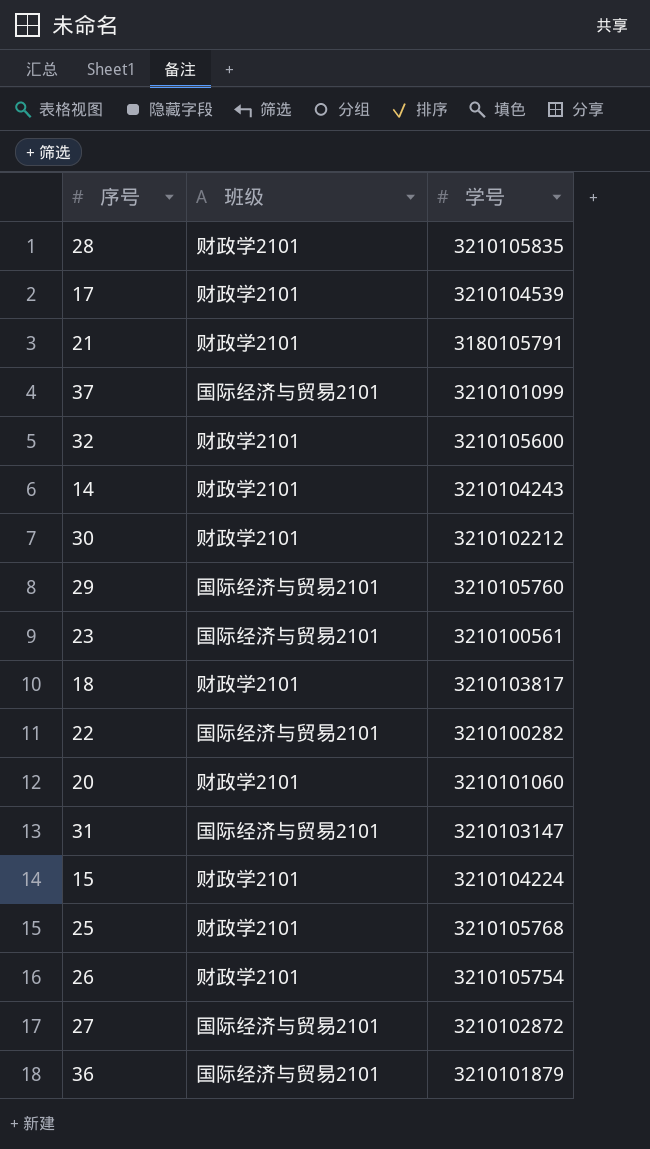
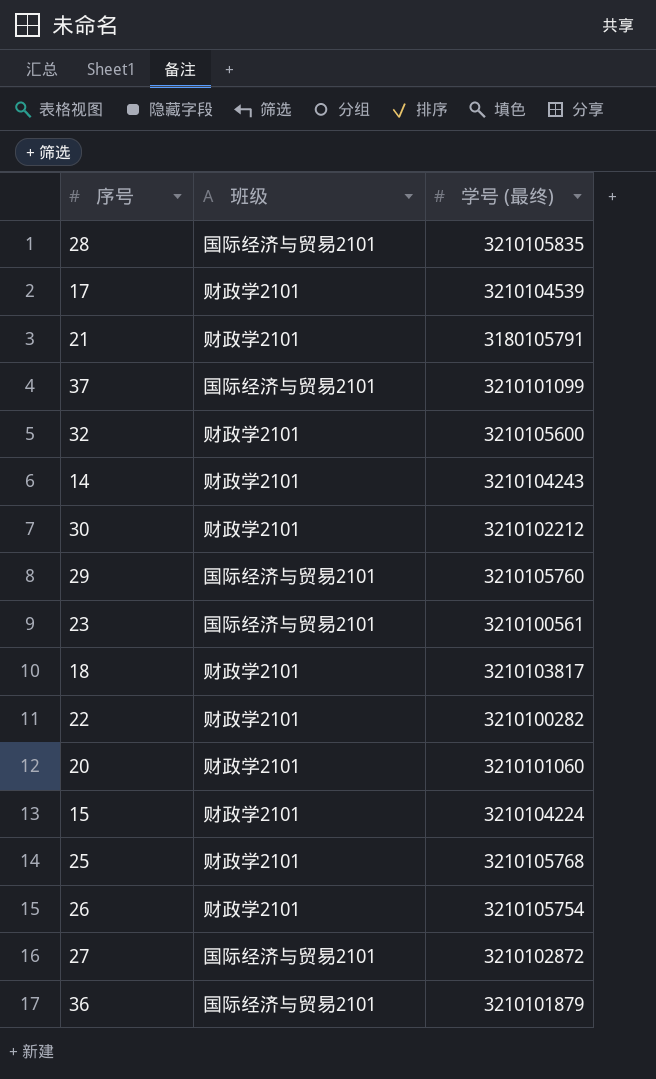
column name: 学号 -> 学号 (最终)
row 31: 国际经济与贸易2101 | 3210103147 -> none
28 | 班级: 财政学2101 -> 国际经济与贸易2101
22 | 班级: 国际经济与贸易2101 -> 财政学2101

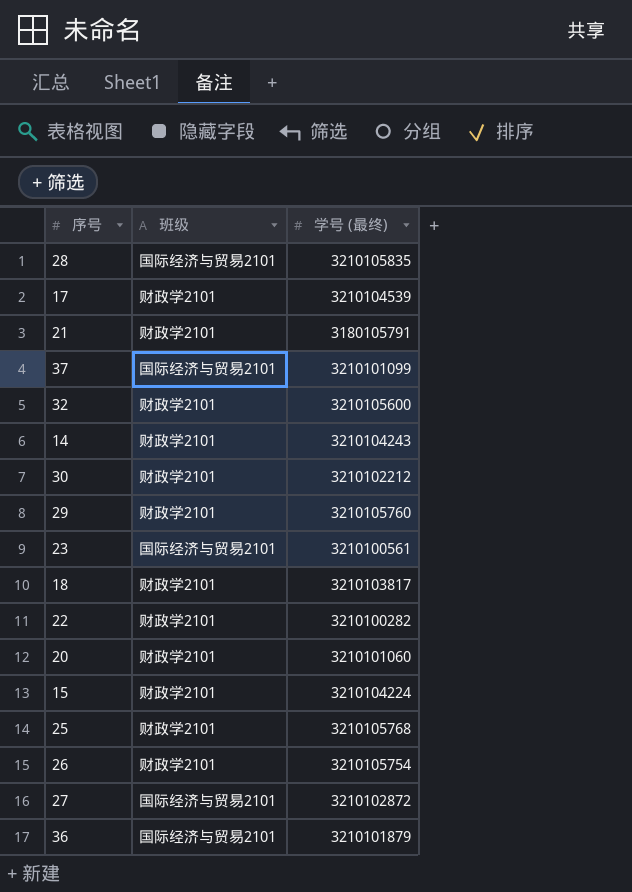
29 | 班级: 国际经济与贸易2101 -> 财政学2101

